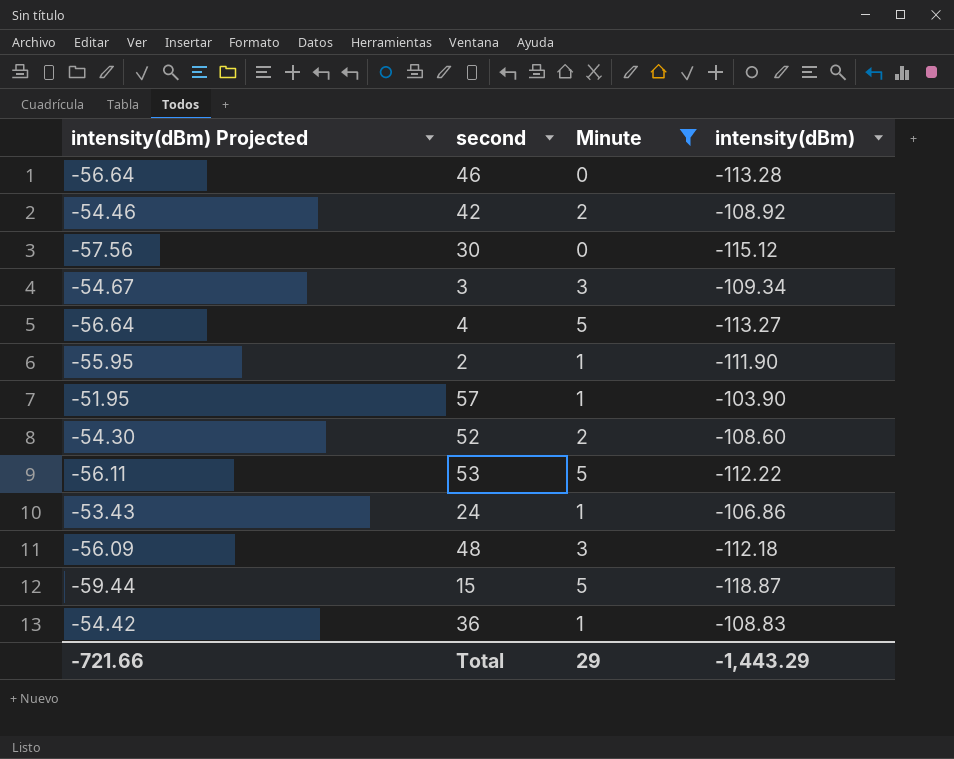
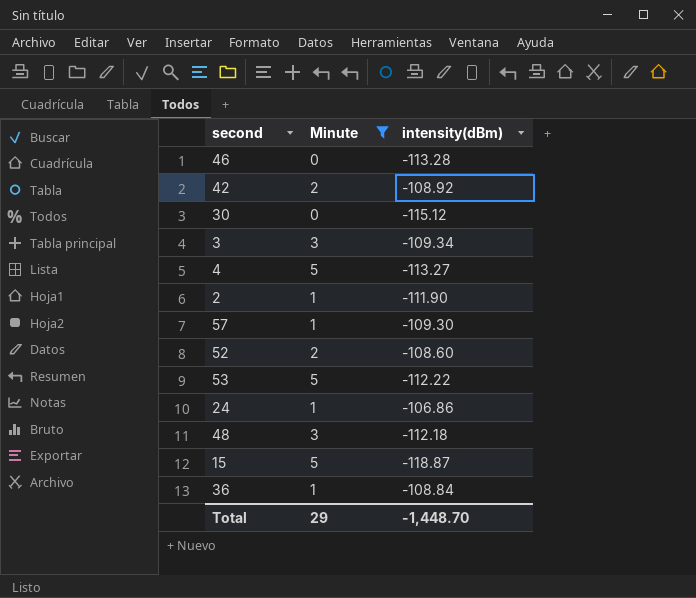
column intensity(dBm) Projected | formula: [intensity(dBm)] * 0.5 -> none
57 | intensity(dBm): -103.90 -> -109.30
36 | intensity(dBm): -108.83 -> -108.84
Total | intensity(dBm): -1,443.29 -> -1,448.70

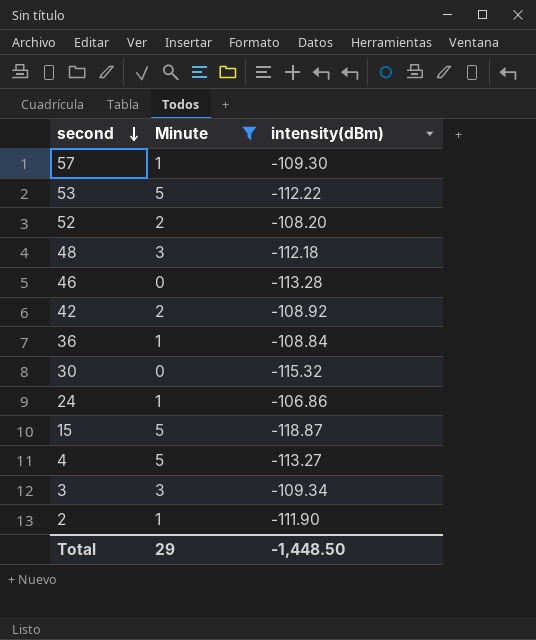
row order: none -> second descending
52 | intensity(dBm): -108.60 -> -108.20
30 | intensity(dBm): -115.12 -> -115.32
Total | intensity(dBm): -1,448.70 -> -1,448.50

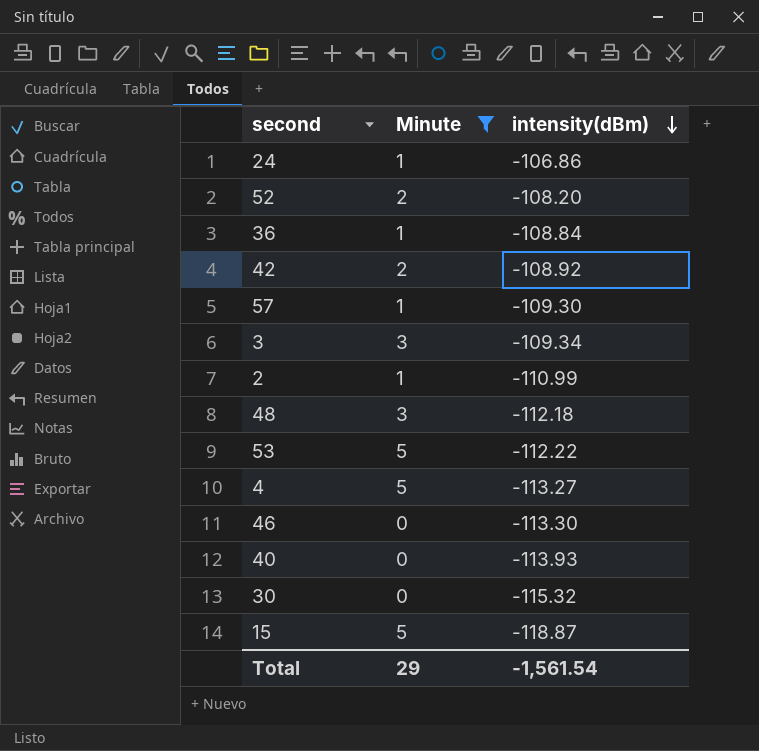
row order: second descending -> intensity(dBm) descending
2 | intensity(dBm): -111.90 -> -110.99
46 | intensity(dBm): -113.28 -> -113.30
row 40: none -> 0 | -113.93
Total | intensity(dBm): -1,448.50 -> -1,561.54

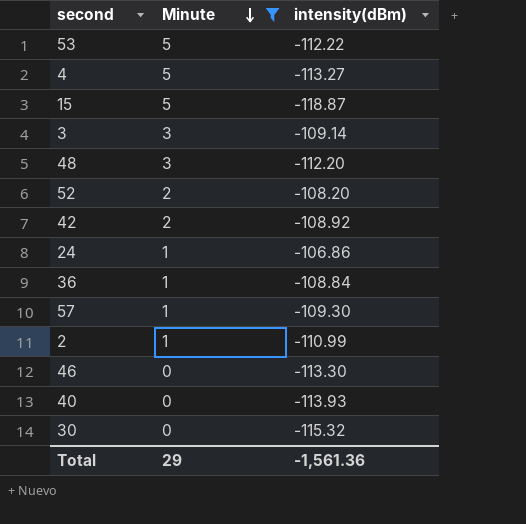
row order: intensity(dBm) descending -> Minute descending
3 | intensity(dBm): -109.34 -> -109.14
48 | intensity(dBm): -112.18 -> -112.20
Total | intensity(dBm): -1,561.54 -> -1,561.36

